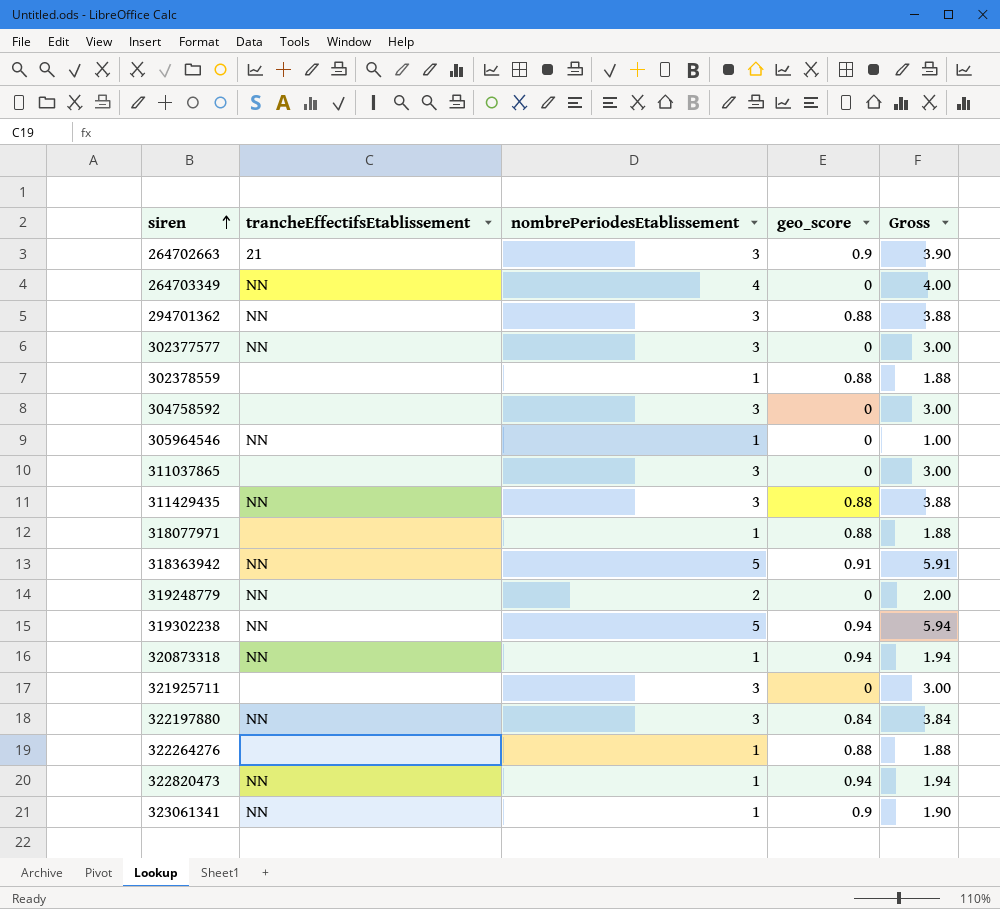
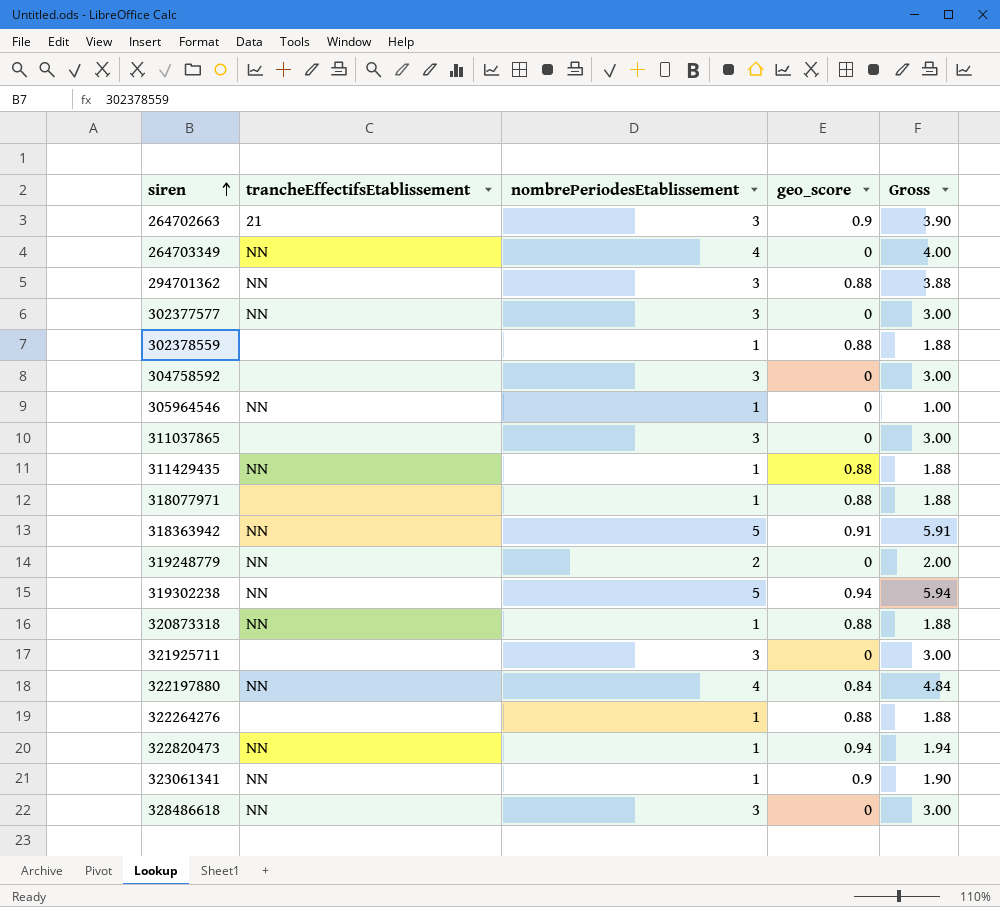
311429435 | nombrePeriodesEtablissement: 3 -> 1
311429435 | Gross: 3.88 -> 1.88
320873318 | geo_score: 0.94 -> 0.88
320873318 | Gross: 1.94 -> 1.88
322197880 | nombrePeriodesEtablissement: 3 -> 4
322197880 | Gross: 3.84 -> 4.84
row 328486618: none -> NN | 3 | 0 | 3.00

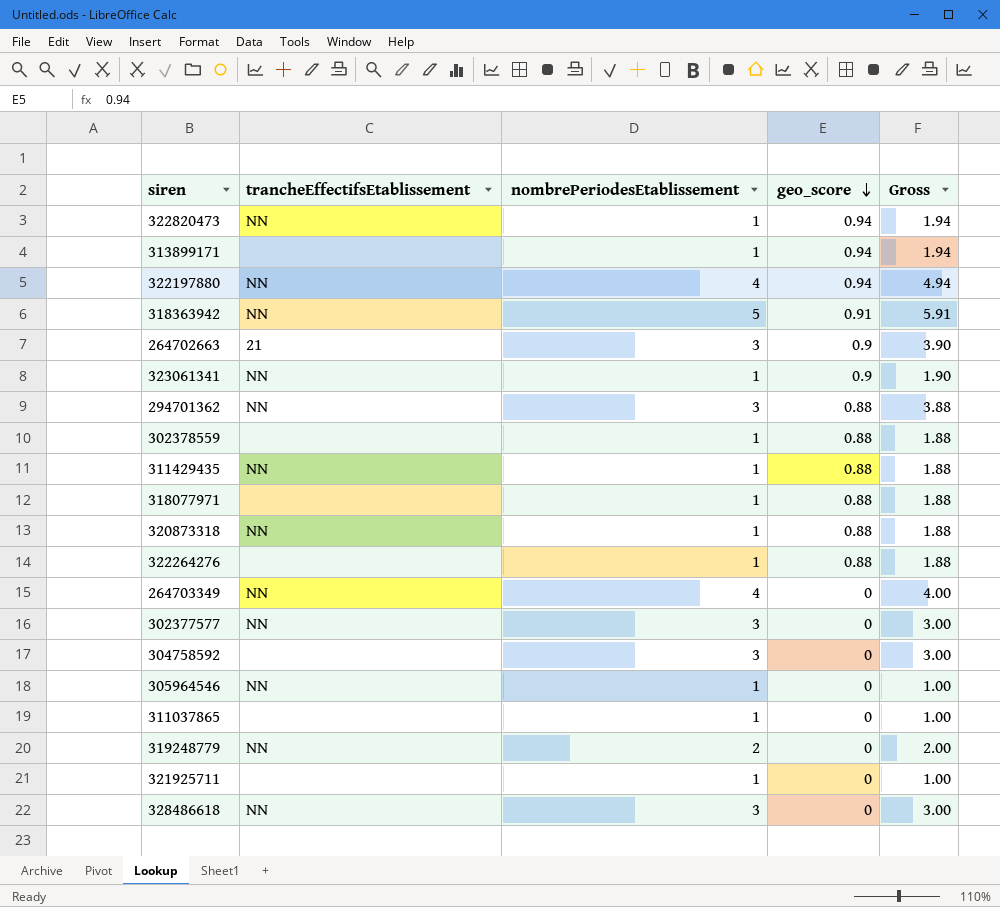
row order: siren ascending -> geo_score descending
row 319302238: NN | 5 | 0.94 | 5.94 -> none
row 313899171: none -> none | 1 | 0.94 | 1.94
322197880 | geo_score: 0.84 -> 0.94
322197880 | Gross: 4.84 -> 4.94
311037865 | nombrePeriodesEtablissement: 3 -> 1
311037865 | Gross: 3.00 -> 1.00
321925711 | nombrePeriodesEtablissement: 3 -> 1
321925711 | Gross: 3.00 -> 1.00

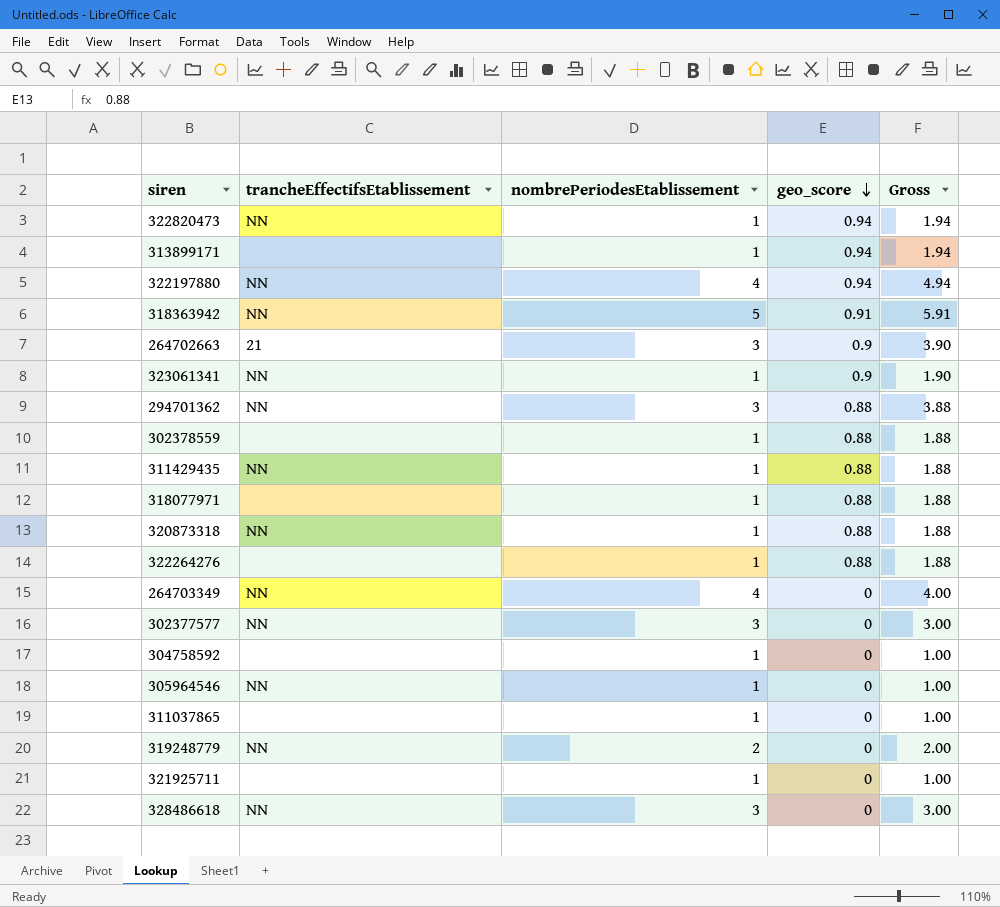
304758592 | nombrePeriodesEtablissement: 3 -> 1
304758592 | Gross: 3.00 -> 1.00

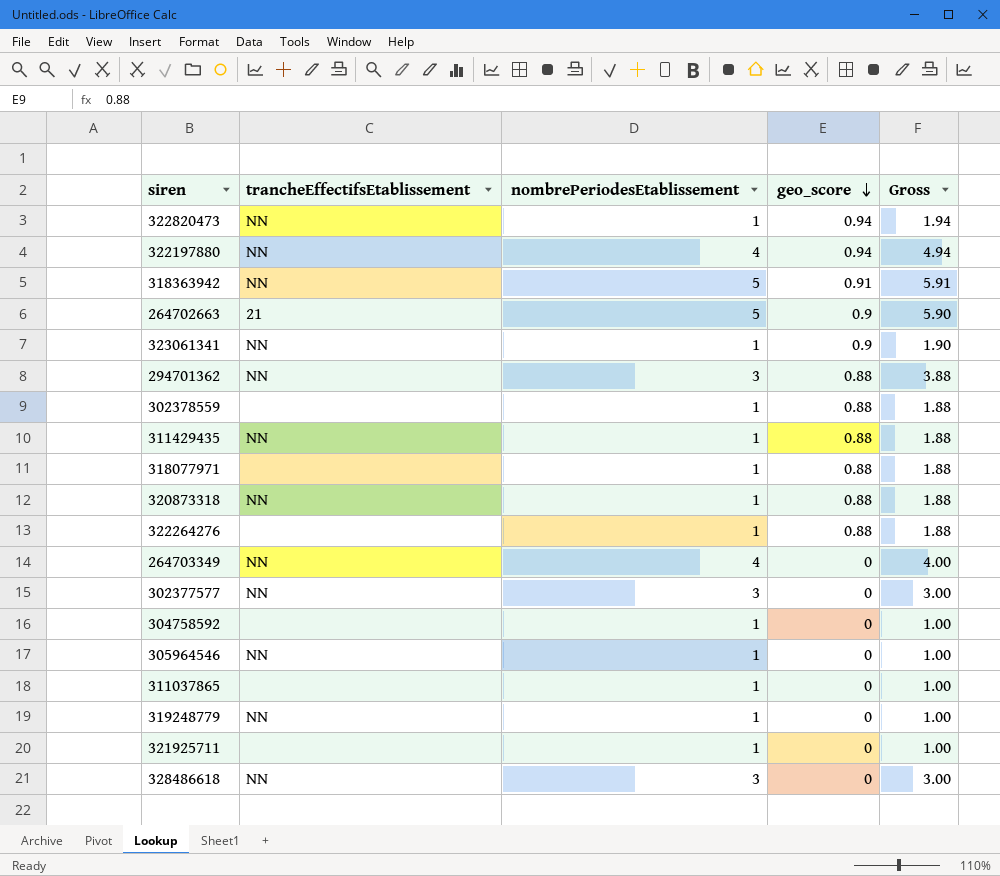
row 313899171: none | 1 | 0.94 | 1.94 -> none
264702663 | nombrePeriodesEtablissement: 3 -> 5
264702663 | Gross: 3.90 -> 5.90
319248779 | nombrePeriodesEtablissement: 2 -> 1
319248779 | Gross: 2.00 -> 1.00

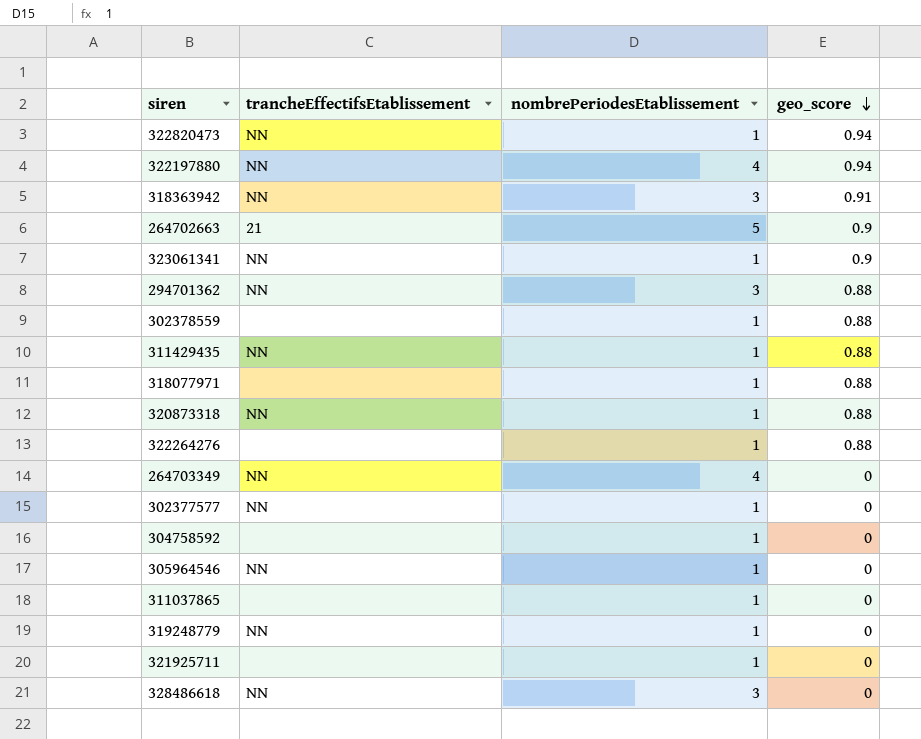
column Gross | formula: [nombrePeriodesEtablissement] + [geo_score] -> none
318363942 | nombrePeriodesEtablissement: 5 -> 3
302377577 | nombrePeriodesEtablissement: 3 -> 1

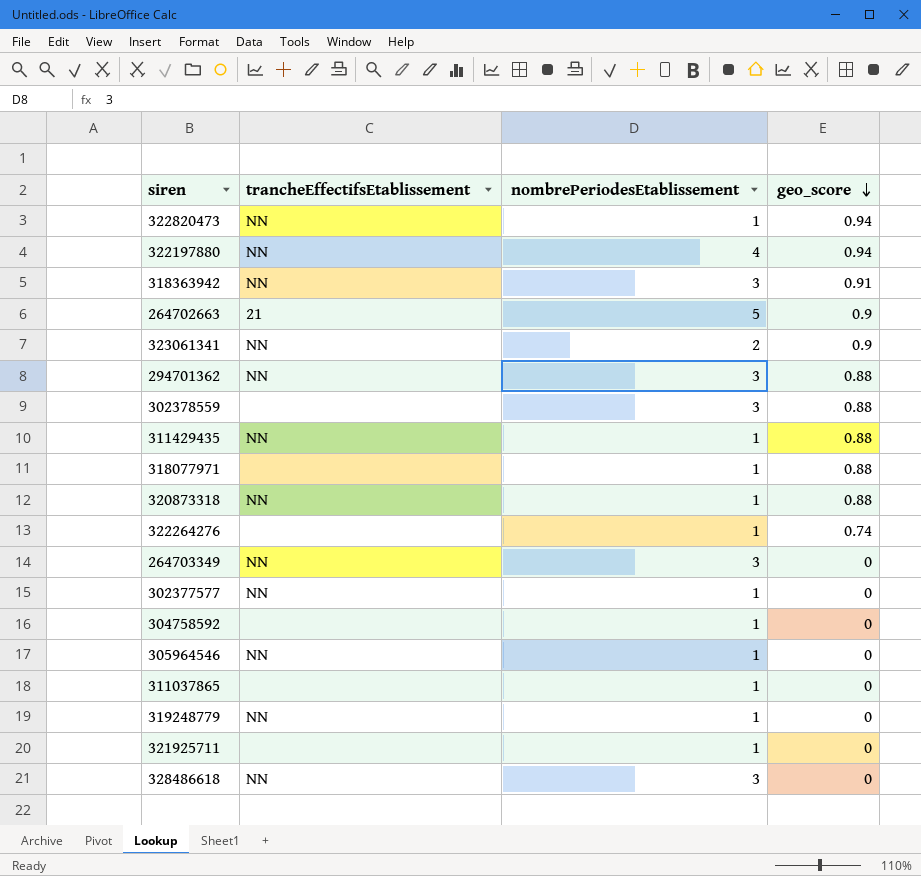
323061341 | nombrePeriodesEtablissement: 1 -> 2
302378559 | nombrePeriodesEtablissement: 1 -> 3
322264276 | geo_score: 0.88 -> 0.74
264703349 | nombrePeriodesEtablissement: 4 -> 3

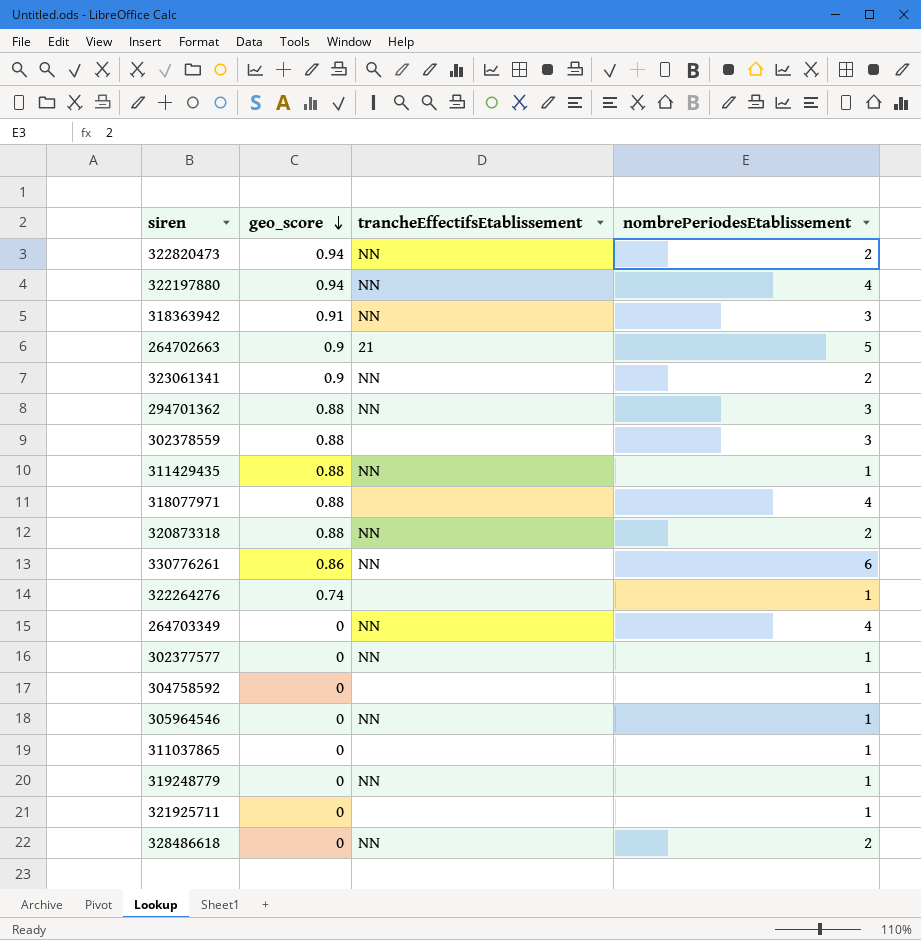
column geo_score | position: 4 -> 2
322820473 | nombrePeriodesEtablissement: 1 -> 2
318077971 | nombrePeriodesEtablissement: 1 -> 4
320873318 | nombrePeriodesEtablissement: 1 -> 2
row 330776261: none -> 0.86 | NN | 6
264703349 | nombrePeriodesEtablissement: 3 -> 4
328486618 | nombrePeriodesEtablissement: 3 -> 2

